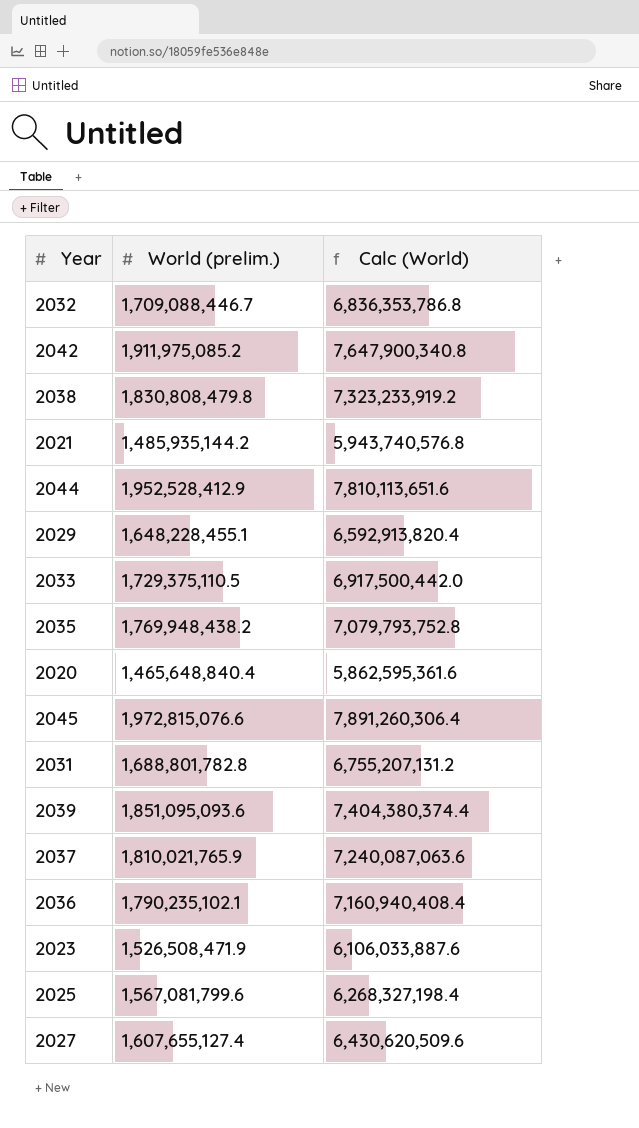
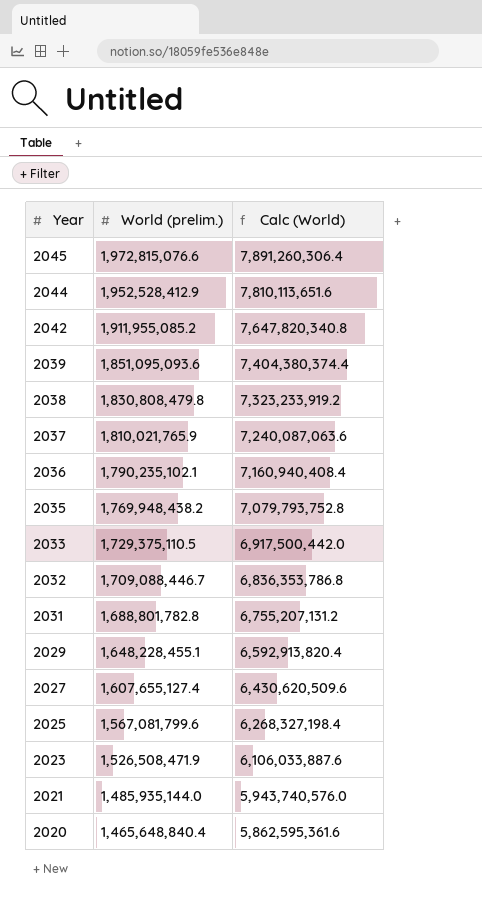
row order: none -> Year descending
2042 | World (prelim.): 1,911,975,085.2 -> 1,911,955,085.2
2042 | Calc (World): 7,647,900,340.8 -> 7,647,820,340.8
2021 | World (prelim.): 1,485,935,144.2 -> 1,485,935,144.0
2021 | Calc (World): 5,943,740,576.8 -> 5,943,740,576.0

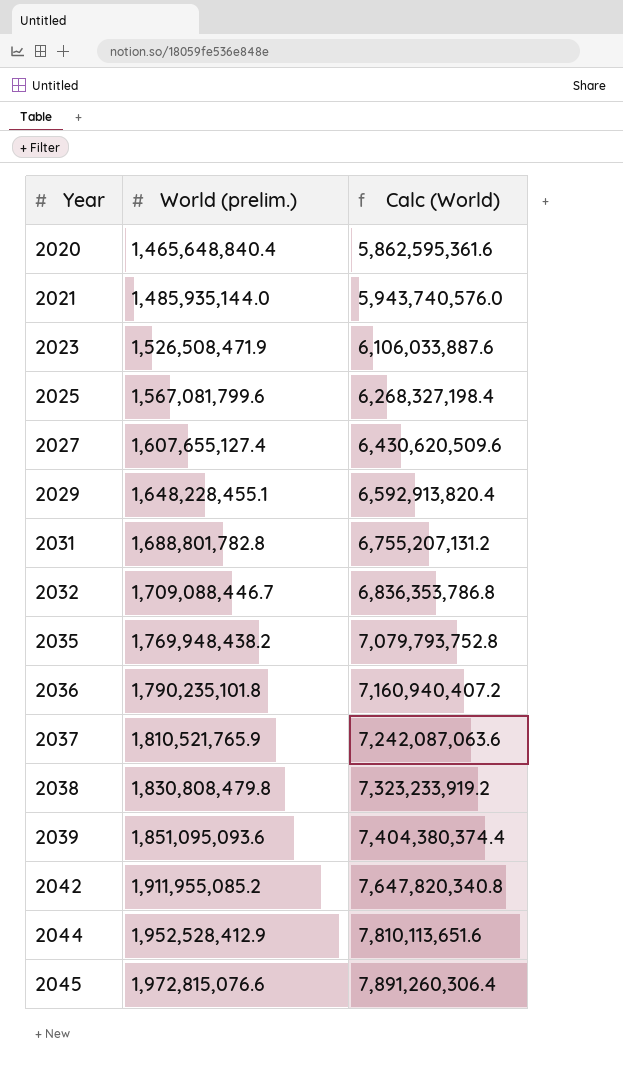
row order: Year descending -> Year ascending
row 2033: 1,729,375,110.5 | 6,917,500,442.0 -> none
2036 | World (prelim.): 1,790,235,102.1 -> 1,790,235,101.8
2036 | Calc (World): 7,160,940,408.4 -> 7,160,940,407.2
2037 | World (prelim.): 1,810,021,765.9 -> 1,810,521,765.9
2037 | Calc (World): 7,240,087,063.6 -> 7,242,087,063.6

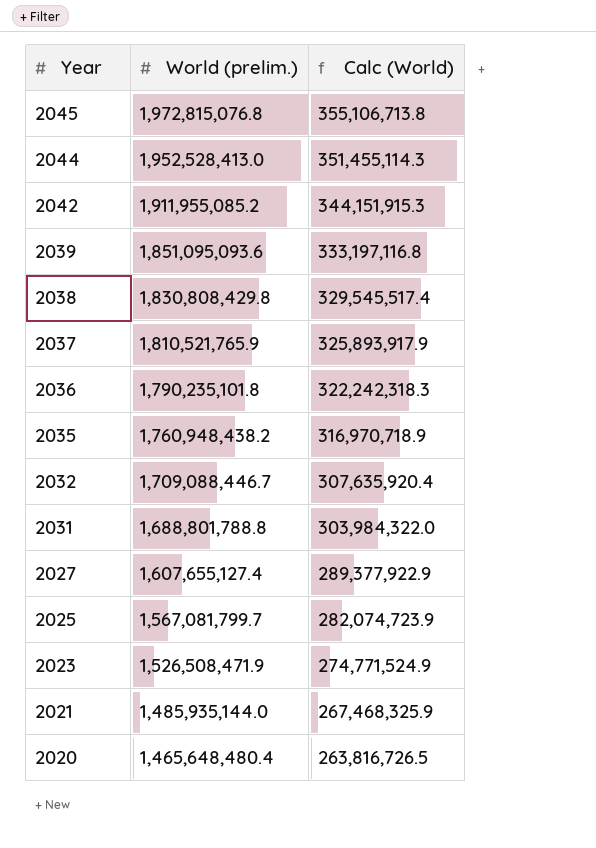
row order: Year ascending -> Year descending
column Calc (World) | formula: [World (prelim.)] * 4 -> [World (prelim.)] * 0.18
row 2029: 1,648,228,455.1 | 6,592,913,820.4 -> none
2045 | World (prelim.): 1,972,815,076.6 -> 1,972,815,076.8
2044 | World (prelim.): 1,952,528,412.9 -> 1,952,528,413.0
2038 | World (prelim.): 1,830,808,479.8 -> 1,830,808,429.8
2035 | World (prelim.): 1,769,948,438.2 -> 1,760,948,438.2
2031 | World (prelim.): 1,688,801,782.8 -> 1,688,801,788.8
2025 | World (prelim.): 1,567,081,799.6 -> 1,567,081,799.7
2020 | World (prelim.): 1,465,648,840.4 -> 1,465,648,480.4

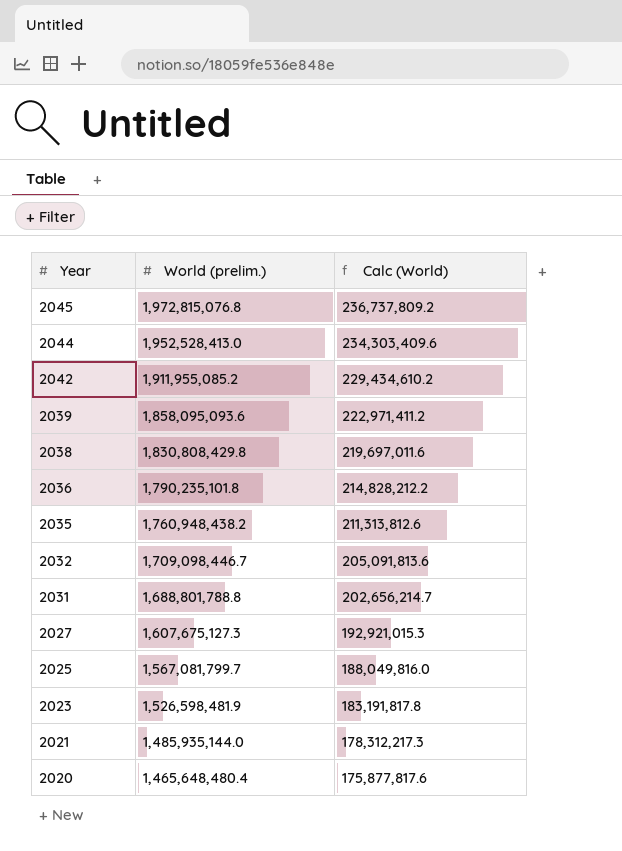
column Calc (World) | formula: [World (prelim.)] * 0.18 -> [World (prelim.)] * 0.12
row 2037: 1,810,521,765.9 | 325,893,917.9 -> none
2039 | World (prelim.): 1,851,095,093.6 -> 1,858,095,093.6
2032 | World (prelim.): 1,709,088,446.7 -> 1,709,098,446.7
2027 | World (prelim.): 1,607,655,127.4 -> 1,607,675,127.3
2023 | World (prelim.): 1,526,508,471.9 -> 1,526,598,481.9

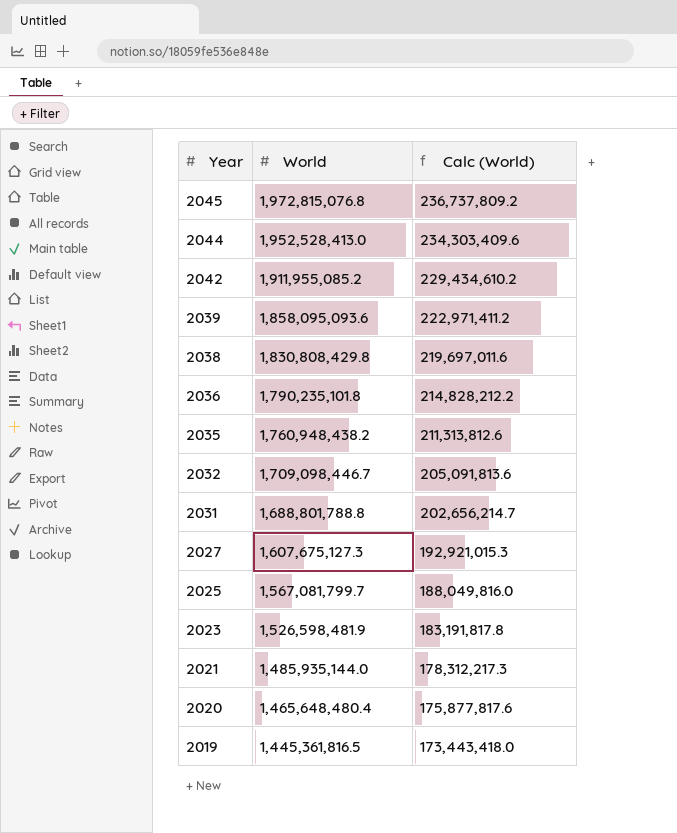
column name: World (prelim.) -> World
row 2019: none -> 1,445,361,816.5 | 173,443,418.0

